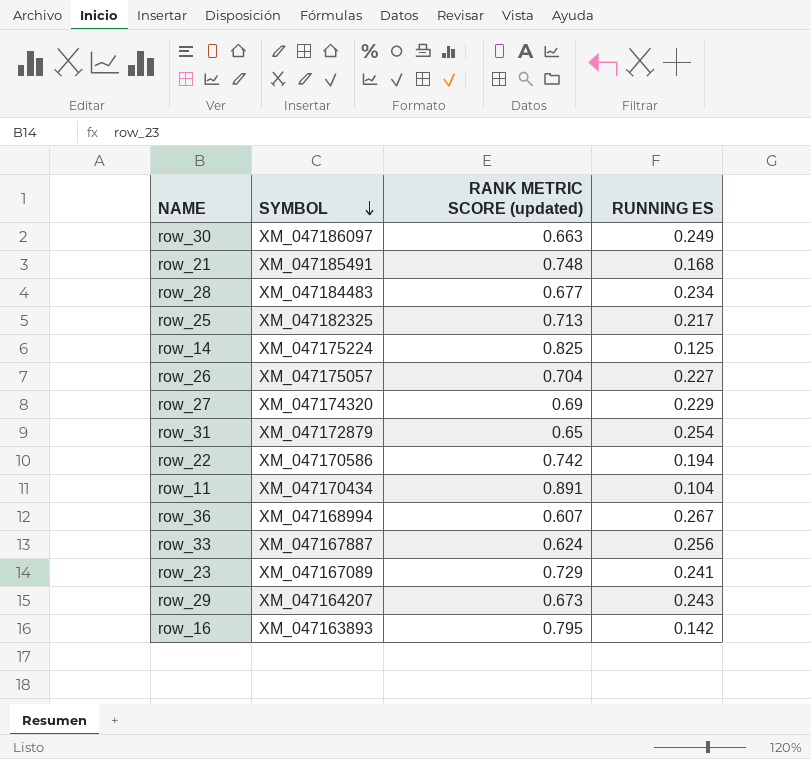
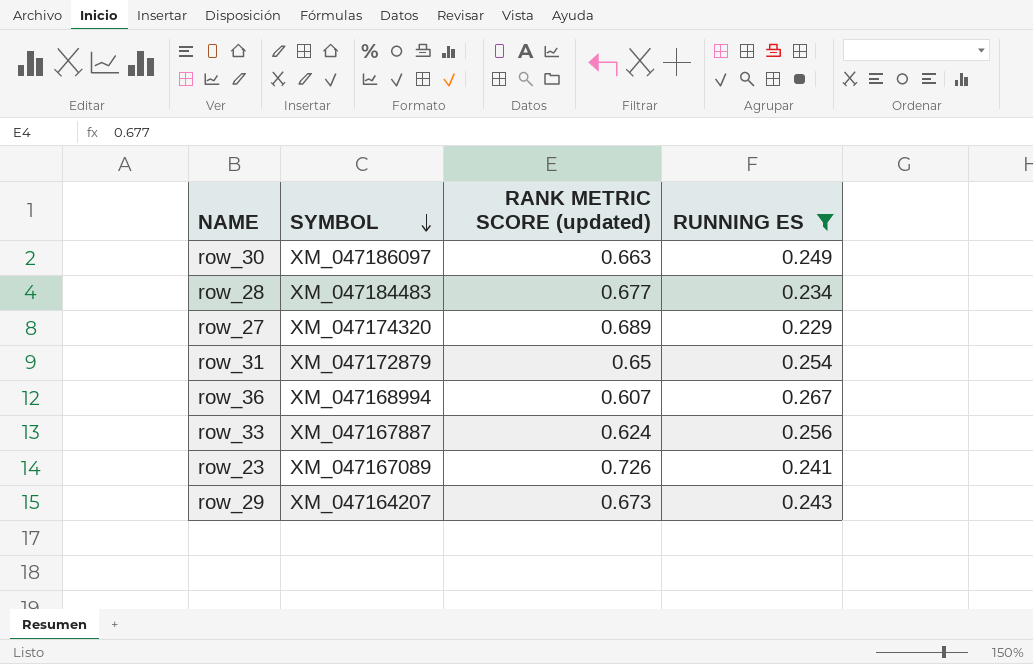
filter: none -> RUNNING ES >= 0.229
row_27 | RANK METRIC SCORE (updated): 0.69 -> 0.689
row_23 | RANK METRIC SCORE (updated): 0.729 -> 0.726

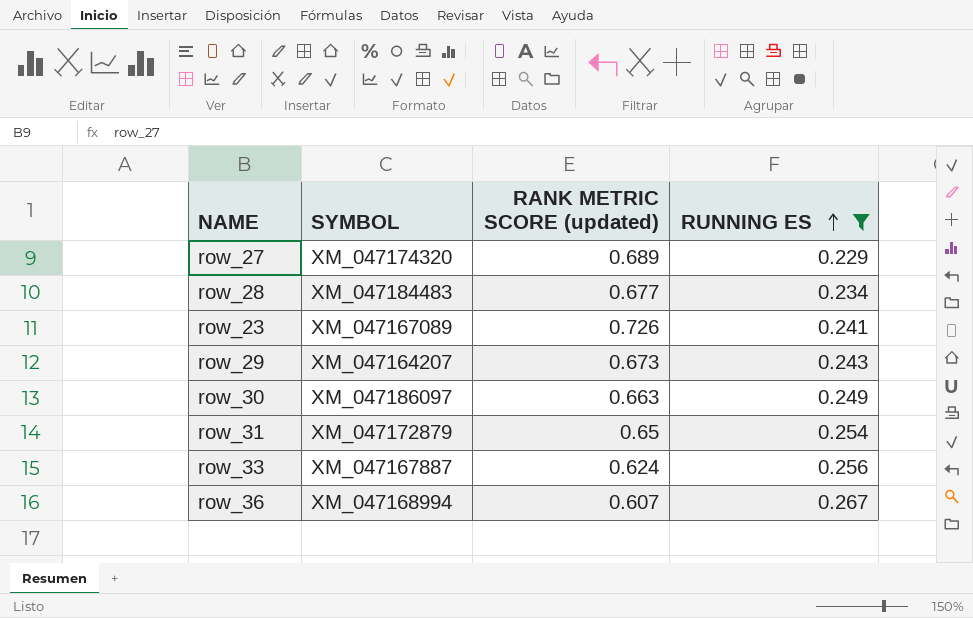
row order: SYMBOL descending -> RUNNING ES ascending

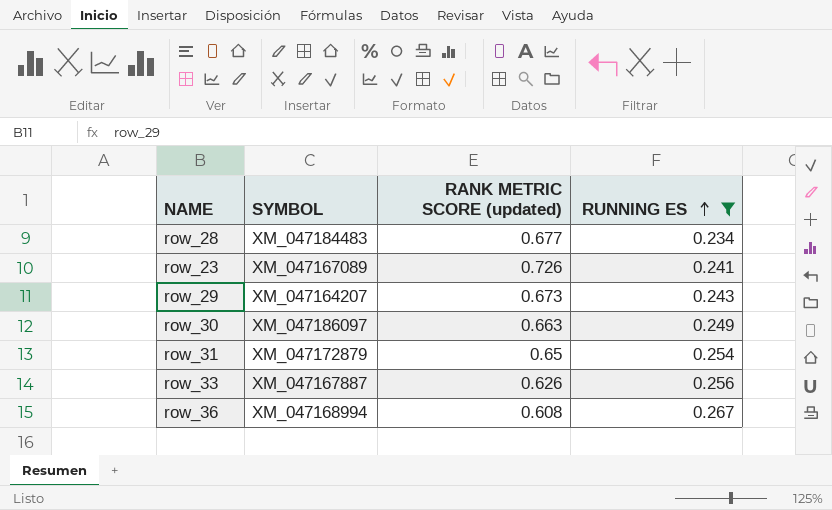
row row_27: XM_047174320 | 0.689 | 0.229 -> none
row_33 | RANK METRIC SCORE (updated): 0.624 -> 0.626
row_36 | RANK METRIC SCORE (updated): 0.607 -> 0.608

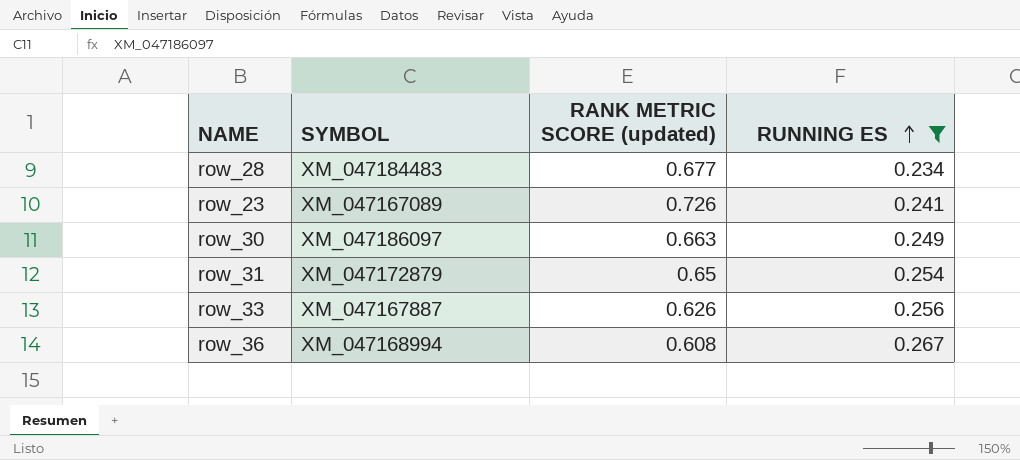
row row_29: XM_047164207 | 0.673 | 0.243 -> none

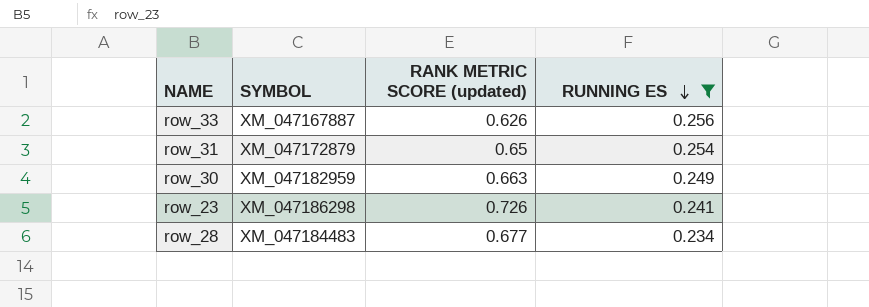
row order: RUNNING ES ascending -> RUNNING ES descending
row row_36: XM_047168994 | 0.608 | 0.267 -> none
row_30 | SYMBOL: XM_047186097 -> XM_047182959
row_23 | SYMBOL: XM_047167089 -> XM_047186298

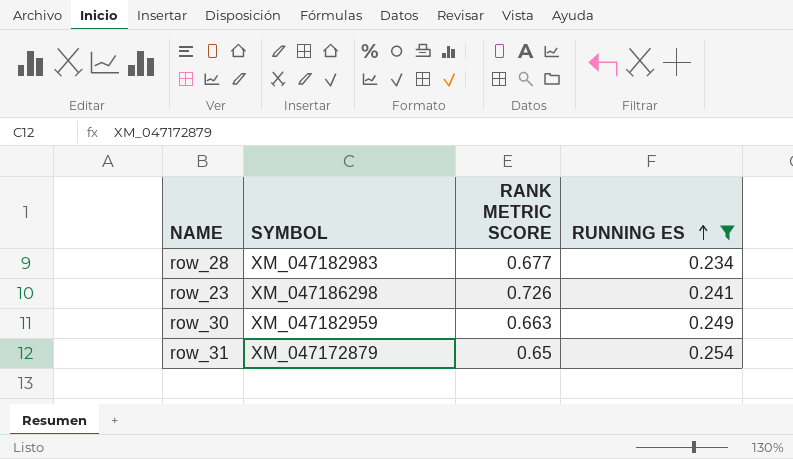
row order: RUNNING ES descending -> RUNNING ES ascending
column name: RANK METRIC SCORE (updated) -> RANK METRIC SCORE
row row_33: XM_047167887 | 0.626 | 0.256 -> none
row_28 | SYMBOL: XM_047184483 -> XM_047182983

